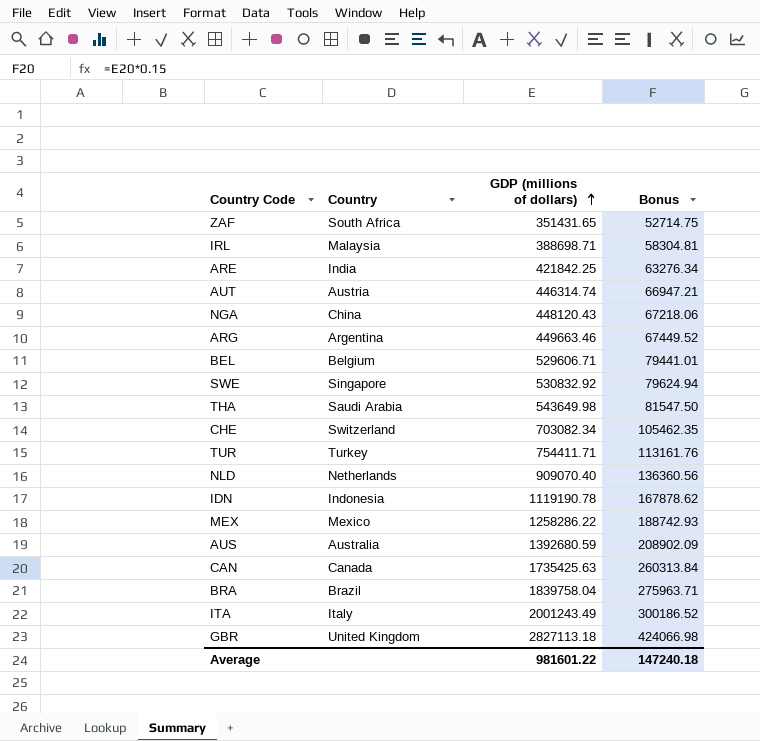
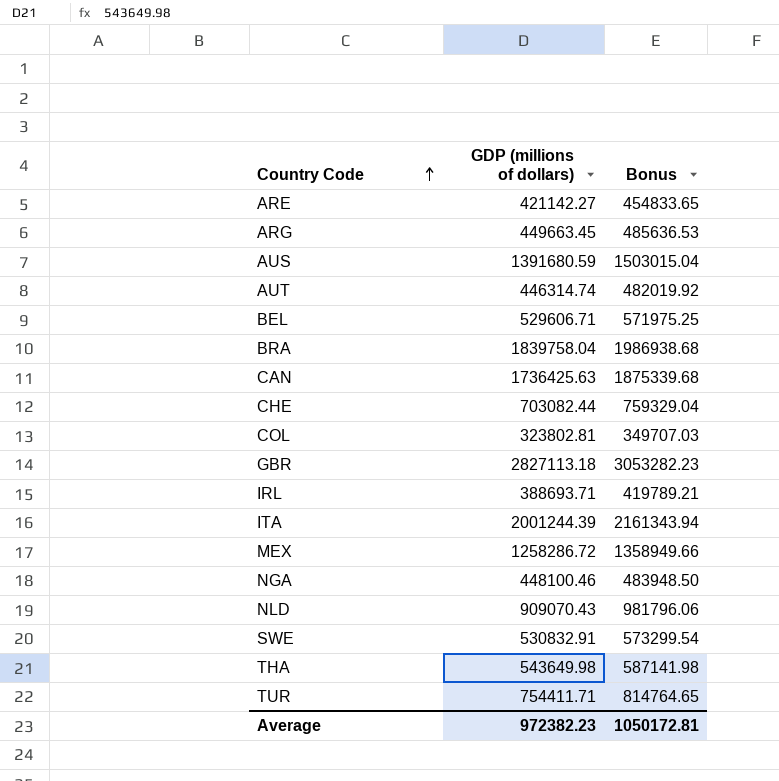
row order: GDP (millions of dollars) ascending -> Country Code ascending
column Country | position: 2 -> none
column Bonus | formula: [GDP (millions of dollars)] * 0.15 -> [GDP (millions of dollars)] * 1.08
row ZAF: South Africa | 351431.65 | 52714.75 -> none
row IDN: Indonesia | 1119190.78 | 167878.62 -> none
ARE | GDP (millions of dollars): 421842.25 -> 421142.27
ARG | GDP (millions of dollars): 449663.46 -> 449663.45
AUS | GDP (millions of dollars): 1392680.59 -> 1391680.59
CAN | GDP (millions of dollars): 1735425.63 -> 1736425.63
CHE | GDP (millions of dollars): 703082.34 -> 703082.44
row COL: none -> 323802.81 | 349707.03
IRL | GDP (millions of dollars): 388698.71 -> 388693.71
ITA | GDP (millions of dollars): 2001243.49 -> 2001244.39
MEX | GDP (millions of dollars): 1258286.22 -> 1258286.72
NGA | GDP (millions of dollars): 448120.43 -> 448100.46
NLD | GDP (millions of dollars): 909070.40 -> 909070.43
SWE | GDP (millions of dollars): 530832.92 -> 530832.91
Average | GDP (millions of dollars): 981601.22 -> 972382.23
Average | Bonus: 147240.18 -> 1050172.81

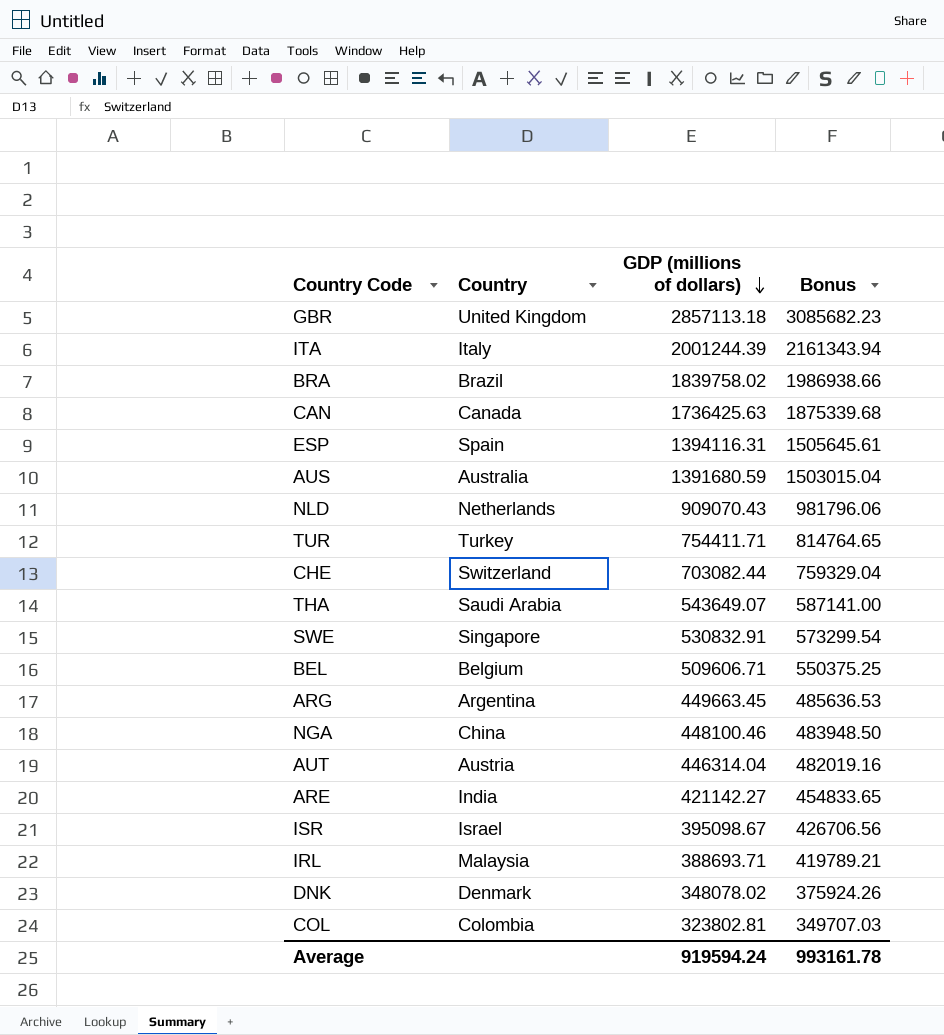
row order: Country Code ascending -> GDP (millions of dollars) descending
column Country | position: none -> 2
row MEX: 1258286.72 | 1358949.66 -> none
GBR | GDP (millions of dollars): 2827113.18 -> 2857113.18
GBR | Bonus: 3053282.23 -> 3085682.23
BRA | GDP (millions of dollars): 1839758.04 -> 1839758.02
BRA | Bonus: 1986938.68 -> 1986938.66
row ESP: none -> Spain | 1394116.31 | 1505645.61
THA | GDP (millions of dollars): 543649.98 -> 543649.07
THA | Bonus: 587141.98 -> 587141.00
BEL | GDP (millions of dollars): 529606.71 -> 509606.71
BEL | Bonus: 571975.25 -> 550375.25
AUT | GDP (millions of dollars): 446314.74 -> 446314.04
AUT | Bonus: 482019.92 -> 482019.16
row ISR: none -> Israel | 395098.67 | 426706.56
row DNK: none -> Denmark | 348078.02 | 375924.26
Average | GDP (millions of dollars): 972382.23 -> 919594.24
Average | Bonus: 1050172.81 -> 993161.78

